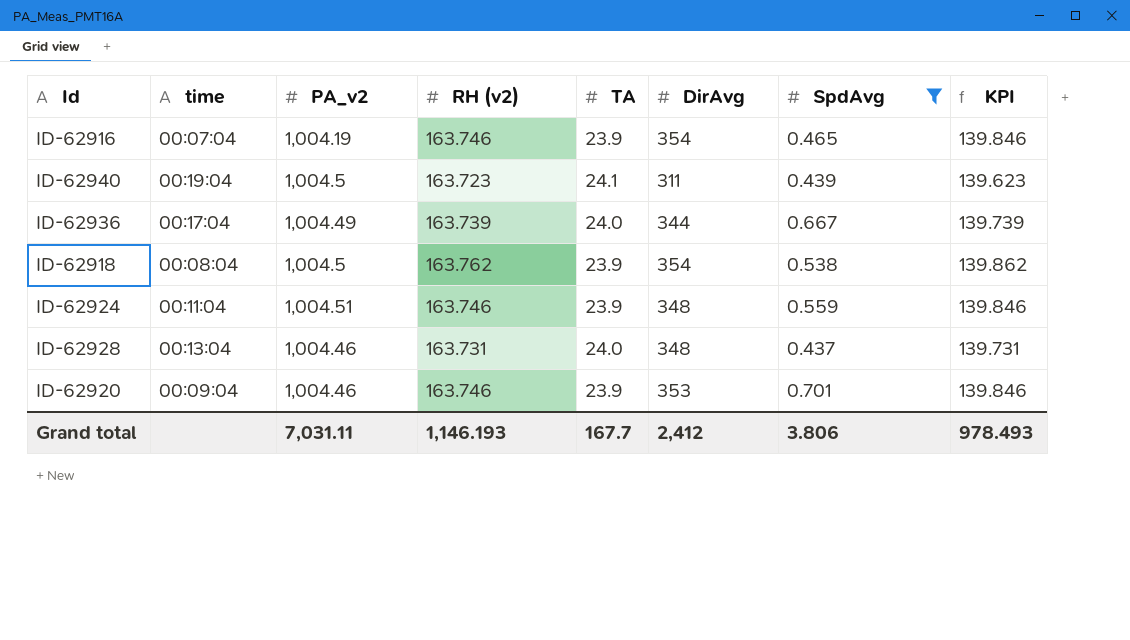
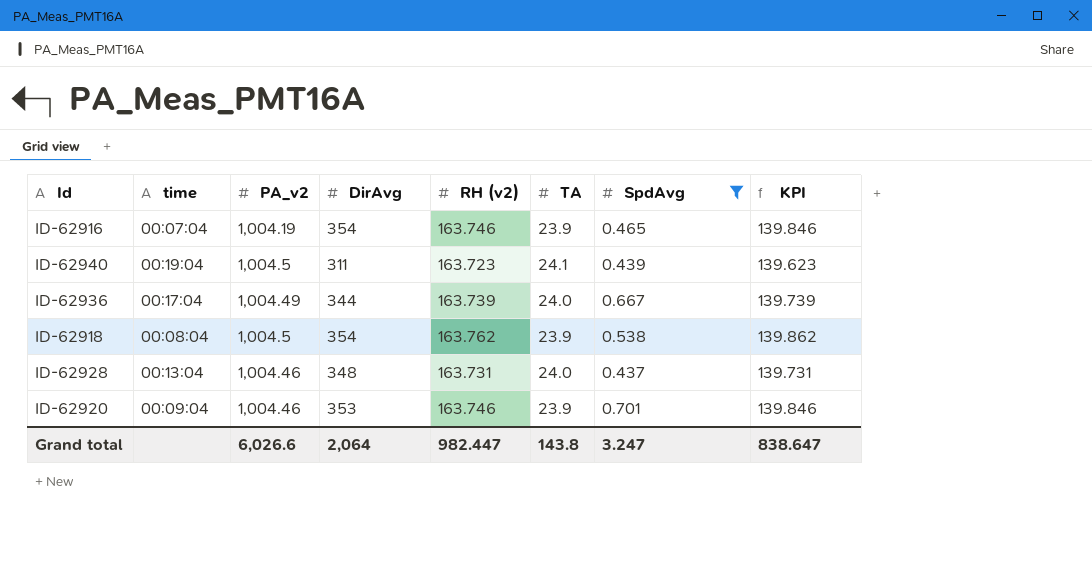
column DirAvg | position: 6 -> 4
row ID-62924: 00:11:04 | 1,004.51 | 163.746 | 23.9 | 348 | 0.559 | 139.846 -> none
Grand total | PA_v2: 7,031.11 -> 6,026.6
Grand total | DirAvg: 2,412 -> 2,064
Grand total | RH (v2): 1,146.193 -> 982.447
Grand total | TA: 167.7 -> 143.8
Grand total | SpdAvg: 3.806 -> 3.247
Grand total | KPI: 978.493 -> 838.647

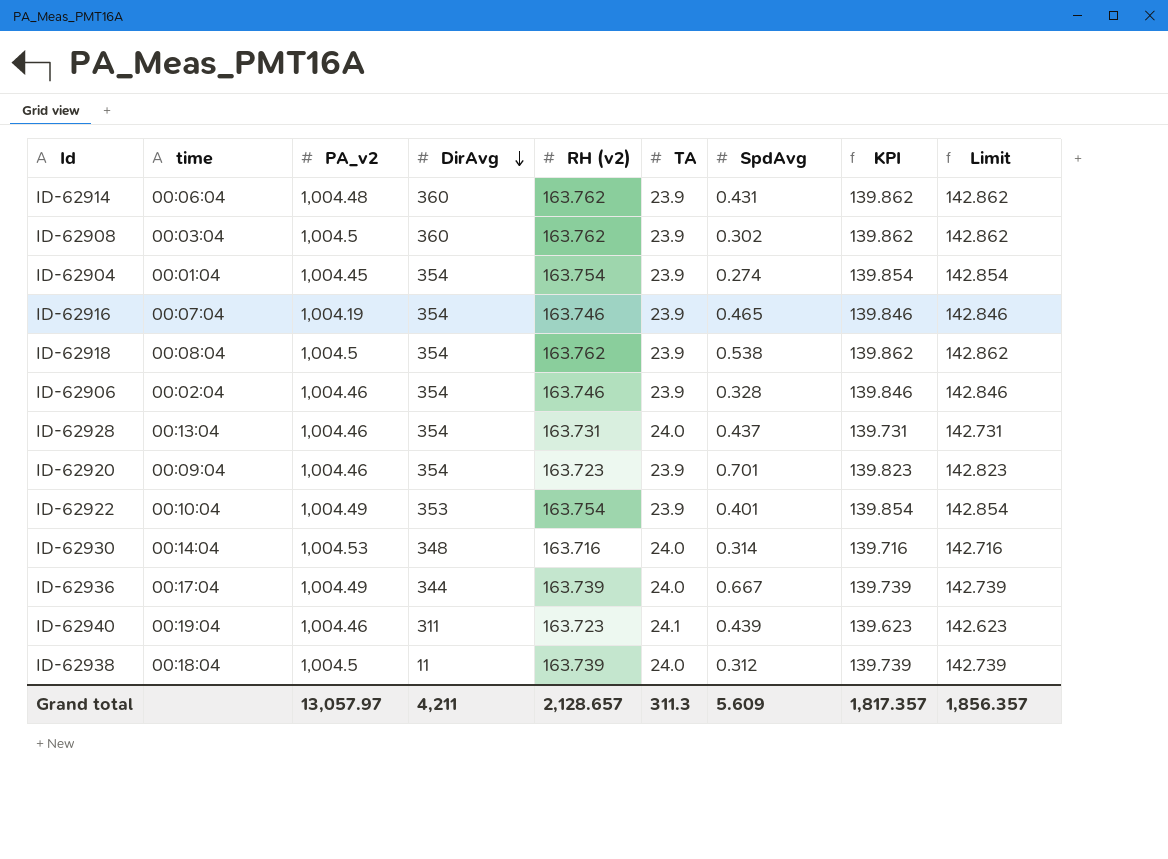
filter: SpdAvg >= 0.437 -> none
row order: none -> DirAvg descending
column Limit | formula: none -> [KPI] + 3
ID-62928 | DirAvg: 348 -> 354
ID-62920 | DirAvg: 353 -> 354
ID-62920 | RH (v2): 163.746 -> 163.723
ID-62920 | KPI: 139.846 -> 139.823
ID-62940 | PA_v2: 1,004.5 -> 1,004.46
Grand total | PA_v2: 6,026.6 -> 13,057.97
Grand total | DirAvg: 2,064 -> 4,211
Grand total | RH (v2): 982.447 -> 2,128.657
Grand total | TA: 143.8 -> 311.3
Grand total | SpdAvg: 3.247 -> 5.609
Grand total | KPI: 838.647 -> 1,817.357

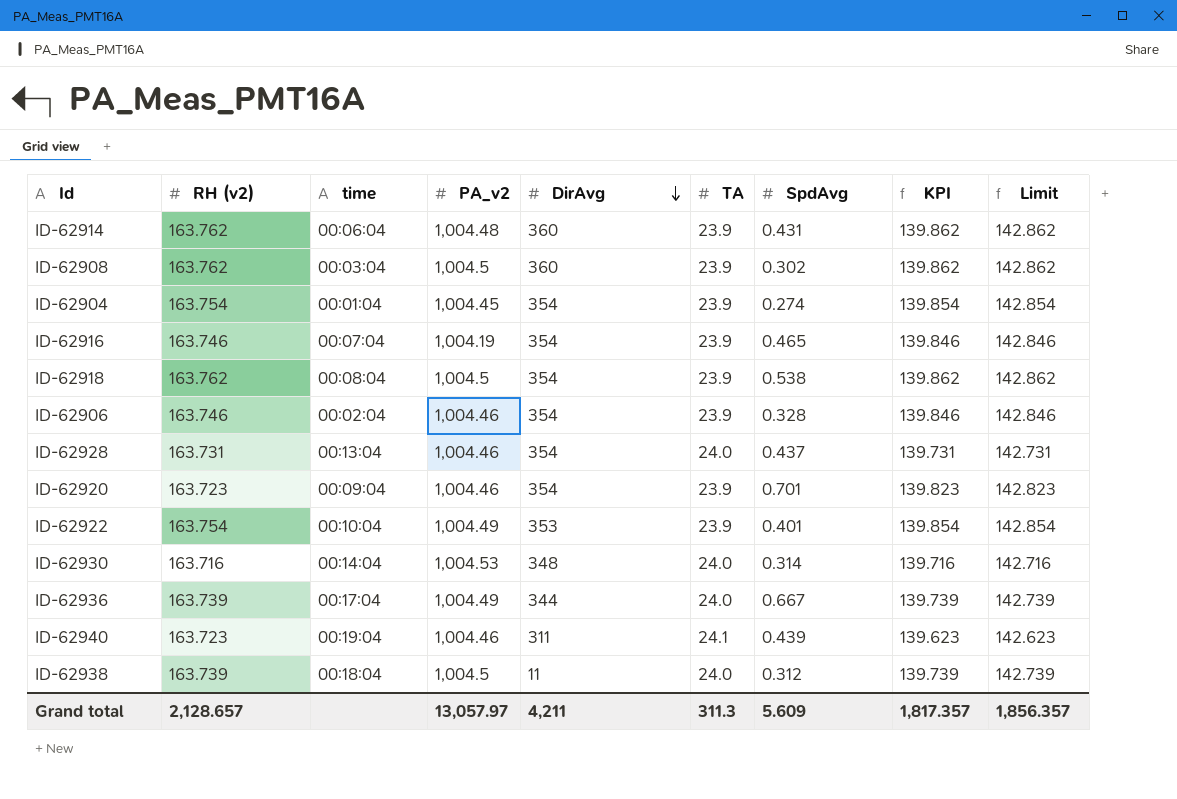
column RH (v2) | position: 5 -> 2

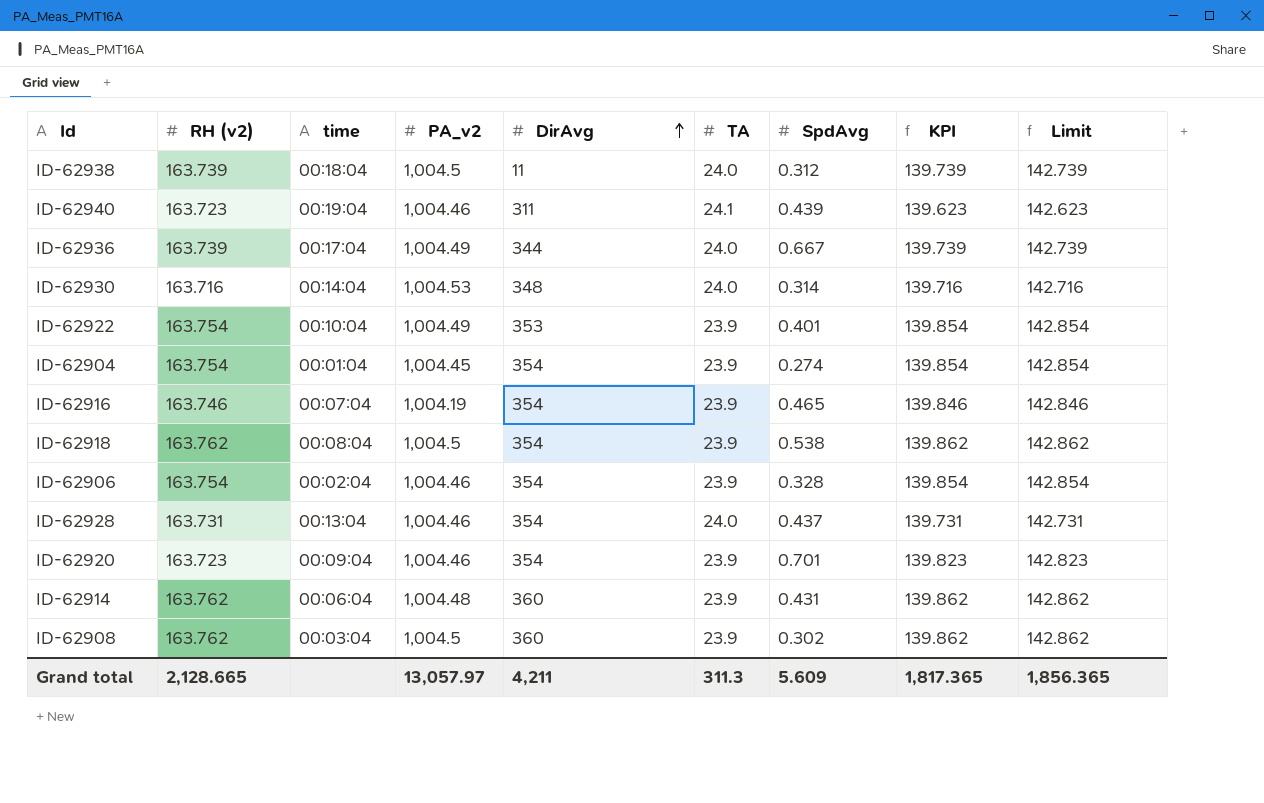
row order: DirAvg descending -> DirAvg ascending
ID-62906 | RH (v2): 163.746 -> 163.754
ID-62906 | KPI: 139.846 -> 139.854
ID-62906 | Limit: 142.846 -> 142.854
Grand total | RH (v2): 2,128.657 -> 2,128.665
Grand total | KPI: 1,817.357 -> 1,817.365
Grand total | Limit: 1,856.357 -> 1,856.365

